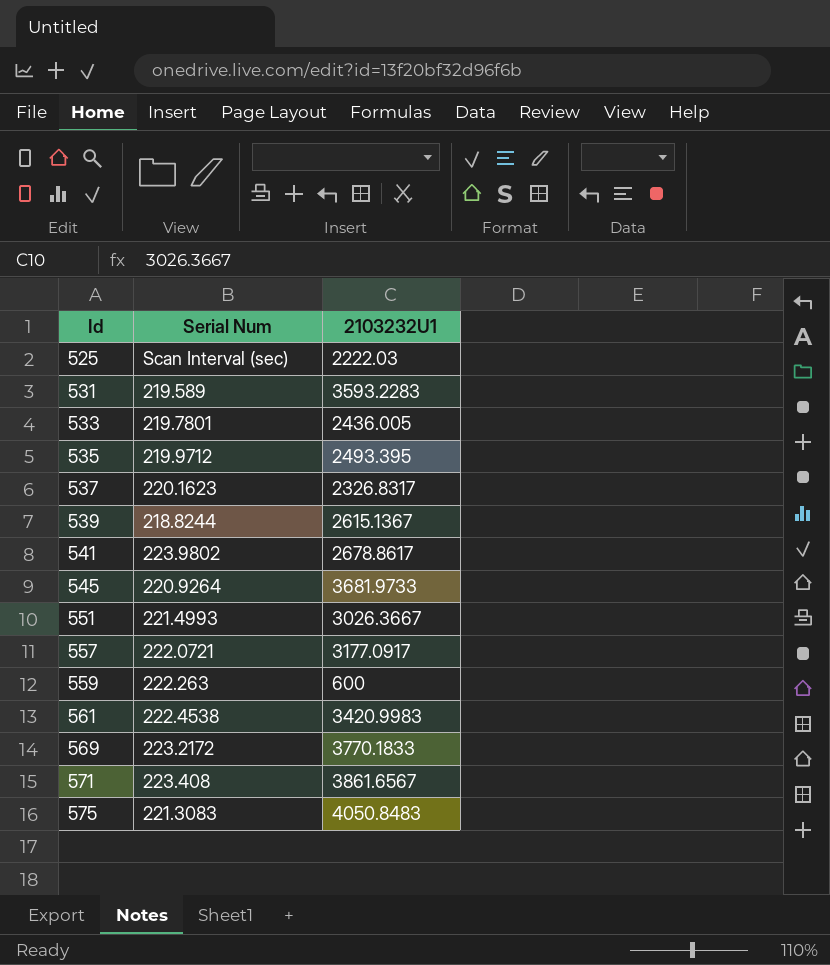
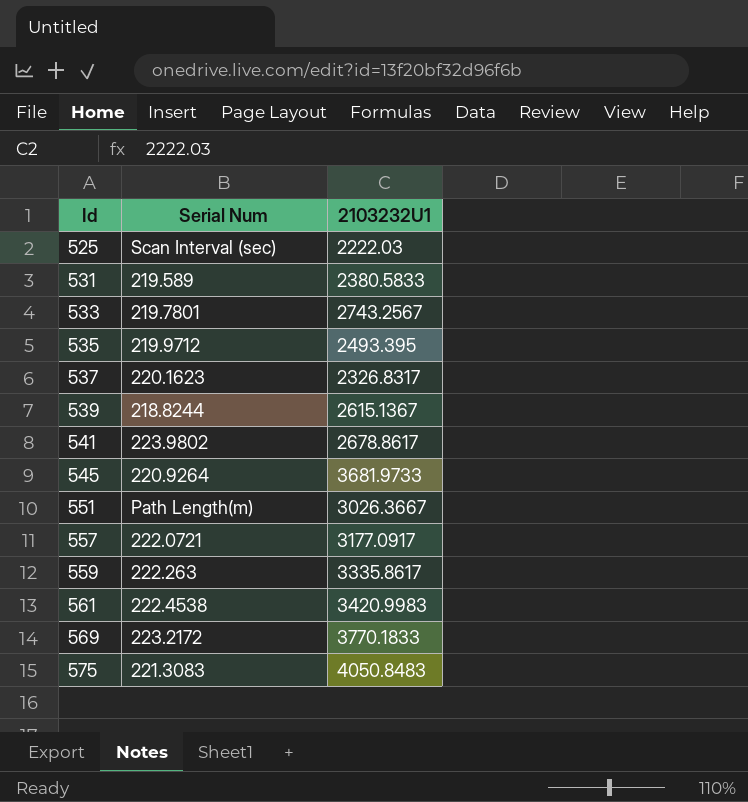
row 571: 223.408 | 3861.6567 -> none
531 | 2103232U1: 3593.2283 -> 2380.5833
533 | 2103232U1: 2436.005 -> 2743.2567
551 | Serial Num: 221.4993 -> Path Length(m)
559 | 2103232U1: 600 -> 3335.8617

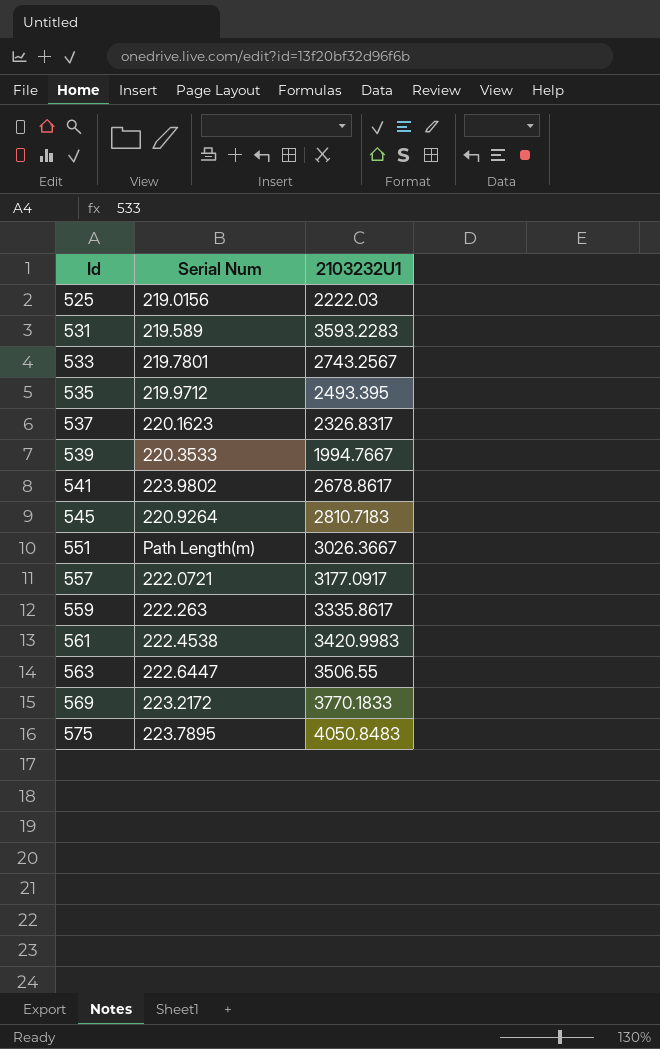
525 | Serial Num: Scan Interval (sec) -> 219.0156
531 | 2103232U1: 2380.5833 -> 3593.2283
539 | Serial Num: 218.8244 -> 220.3533
539 | 2103232U1: 2615.1367 -> 1994.7667
545 | 2103232U1: 3681.9733 -> 2810.7183
row 563: none -> 222.6447 | 3506.55
575 | Serial Num: 221.3083 -> 223.7895

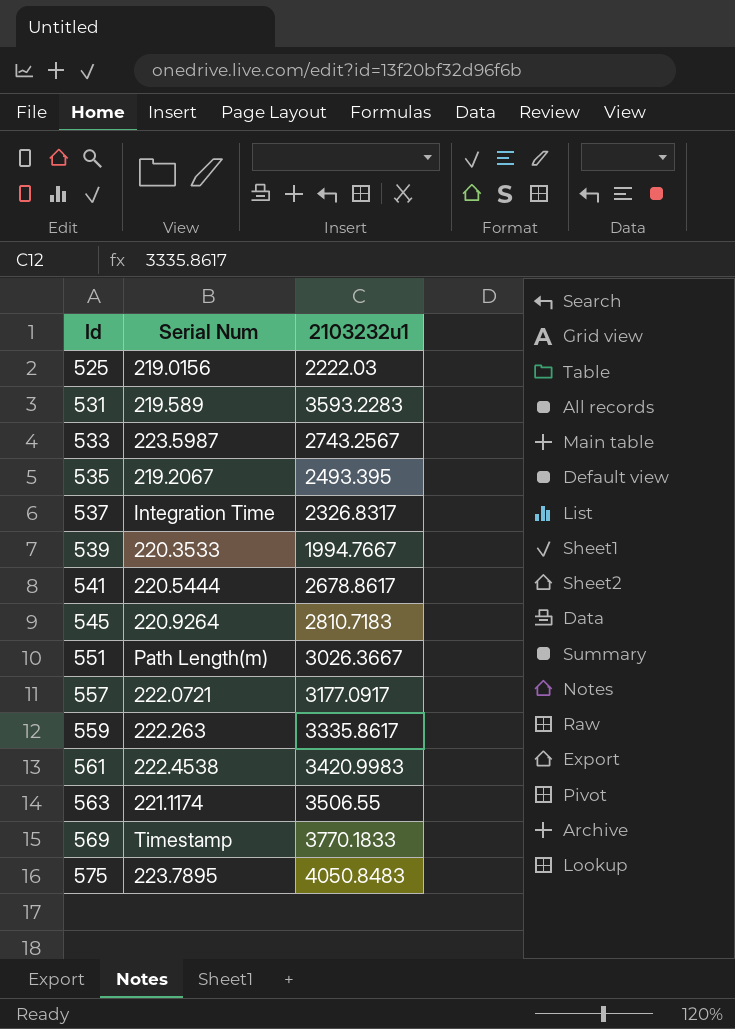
column name: 2103232U1 -> 2103232u1
533 | Serial Num: 219.7801 -> 223.5987
535 | Serial Num: 219.9712 -> 219.2067
537 | Serial Num: 220.1623 -> Integration Time
541 | Serial Num: 223.9802 -> 220.5444
563 | Serial Num: 222.6447 -> 221.1174
569 | Serial Num: 223.2172 -> Timestamp

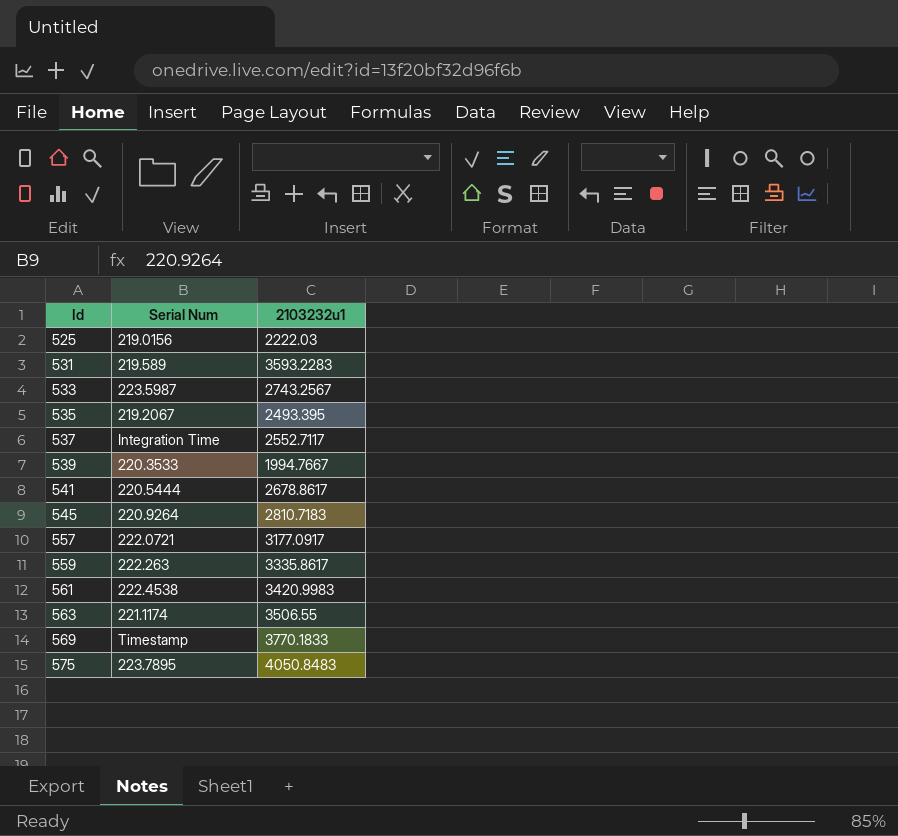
row 551: Path Length(m) | 3026.3667 -> none
537 | 2103232u1: 2326.8317 -> 2552.7117

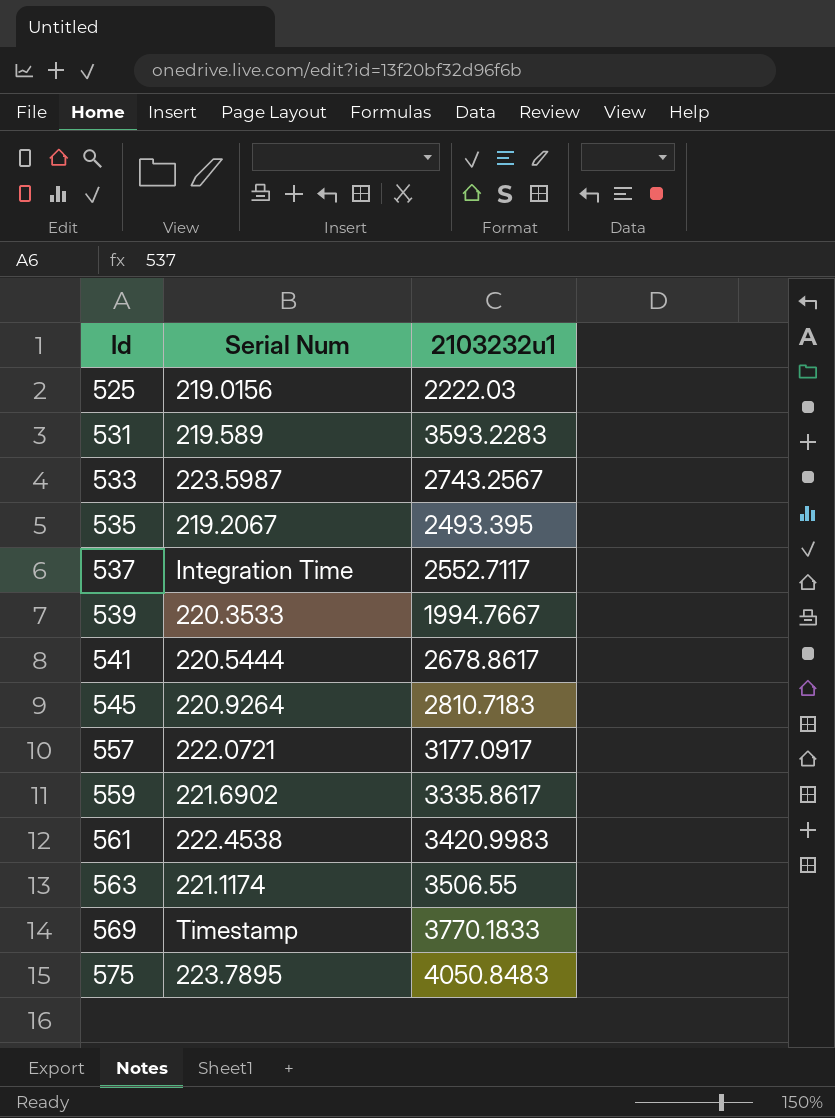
559 | Serial Num: 222.263 -> 221.6902

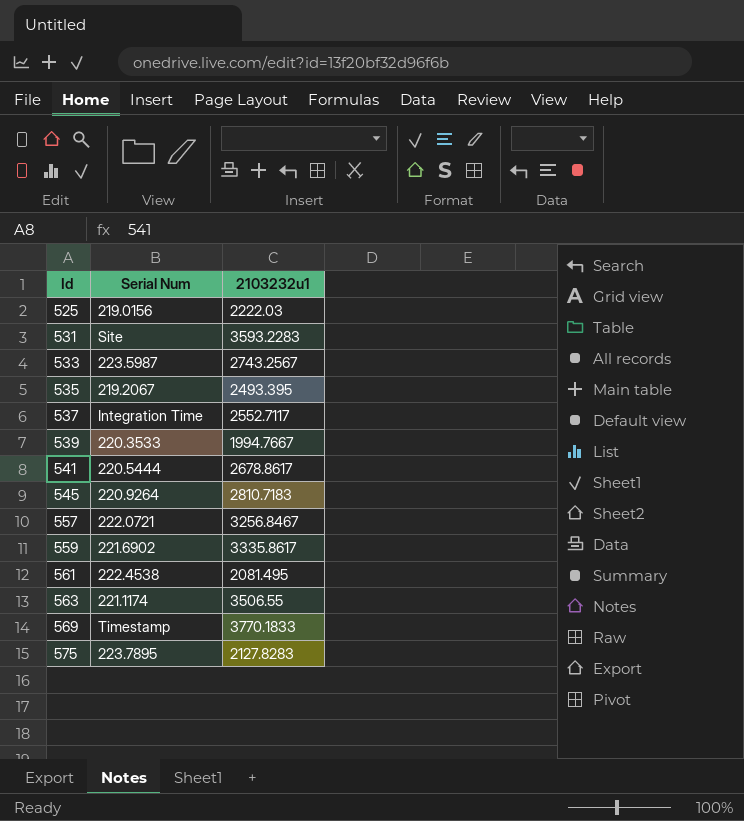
531 | Serial Num: 219.589 -> Site
557 | 2103232u1: 3177.0917 -> 3256.8467
561 | 2103232u1: 3420.9983 -> 2081.495
575 | 2103232u1: 4050.8483 -> 2127.8283

